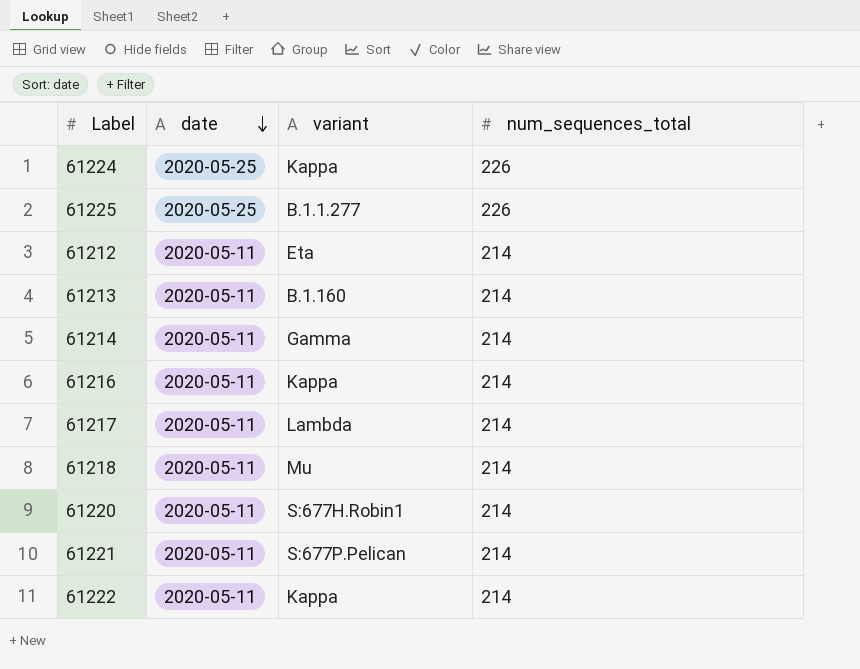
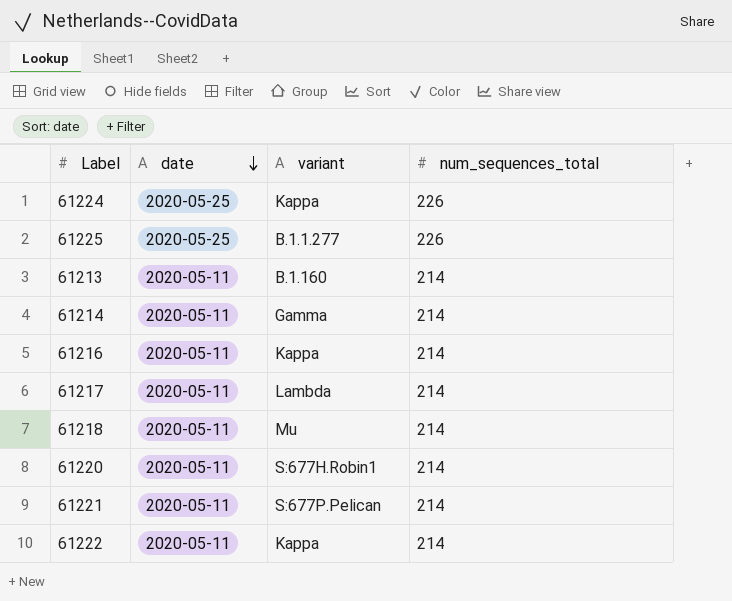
row 61212: 2020-05-11 | Eta | 214 -> none

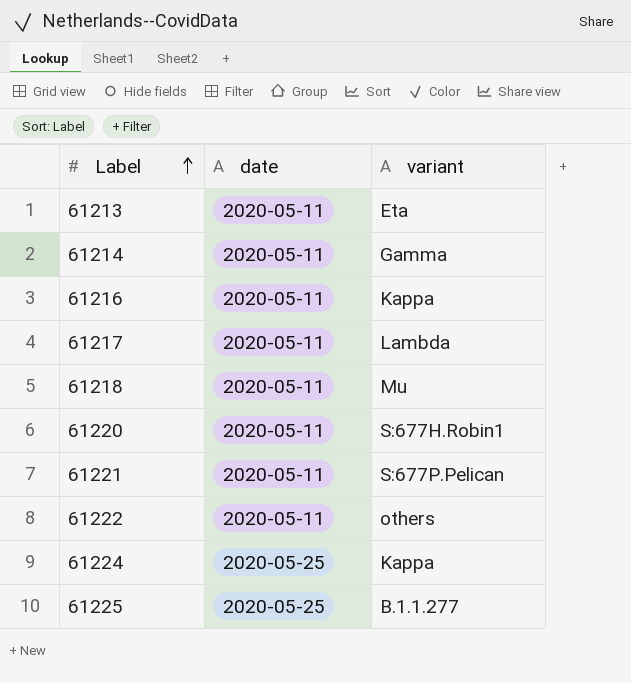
row order: date descending -> Label ascending
column num_sequences_total | position: 4 -> none
61213 | variant: B.1.160 -> Eta
61222 | variant: Kappa -> others

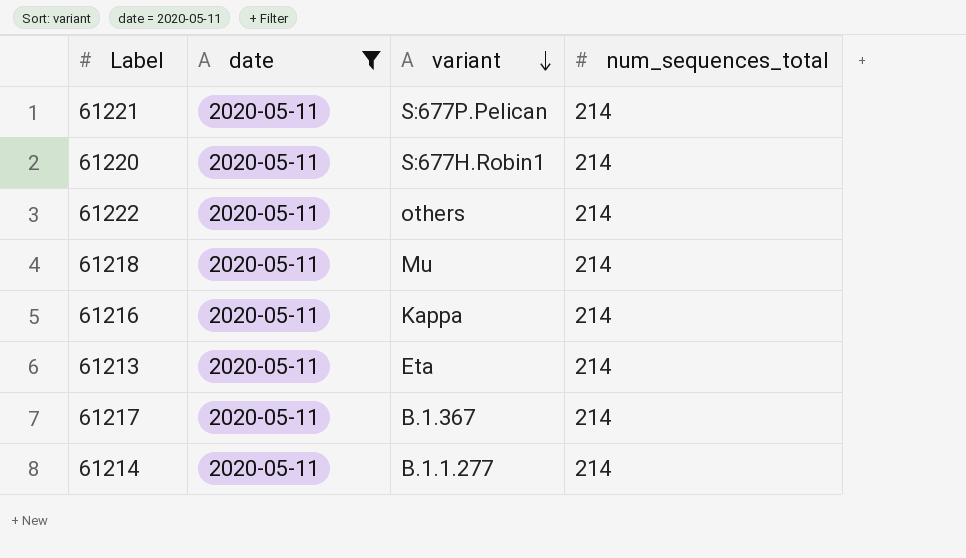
filter: none -> date = 2020-05-11
row order: Label ascending -> variant descending
column num_sequences_total | position: none -> 4
61217 | variant: Lambda -> B.1.367
61214 | variant: Gamma -> B.1.1.277

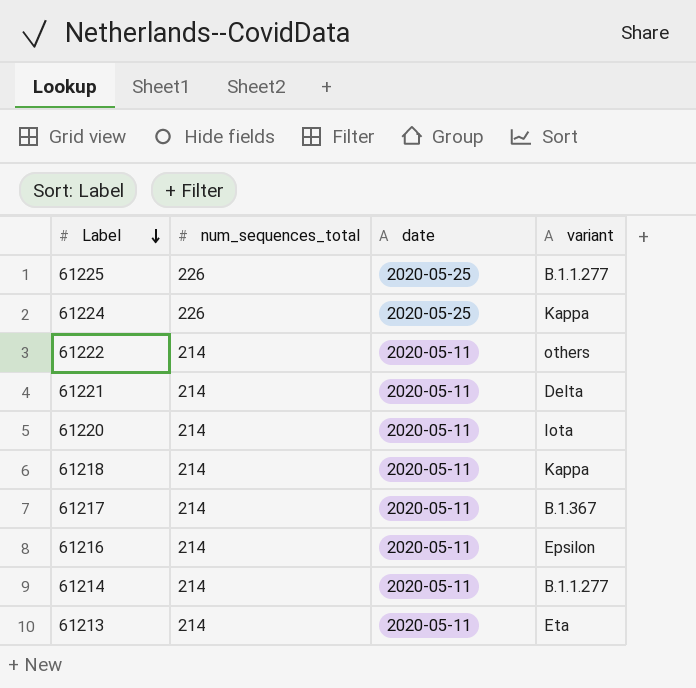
filter: date = 2020-05-11 -> none
row order: variant descending -> Label descending
column num_sequences_total | position: 4 -> 2
61221 | variant: S:677P.Pelican -> Delta
61220 | variant: S:677H.Robin1 -> Iota
61218 | variant: Mu -> Kappa
61216 | variant: Kappa -> Epsilon

